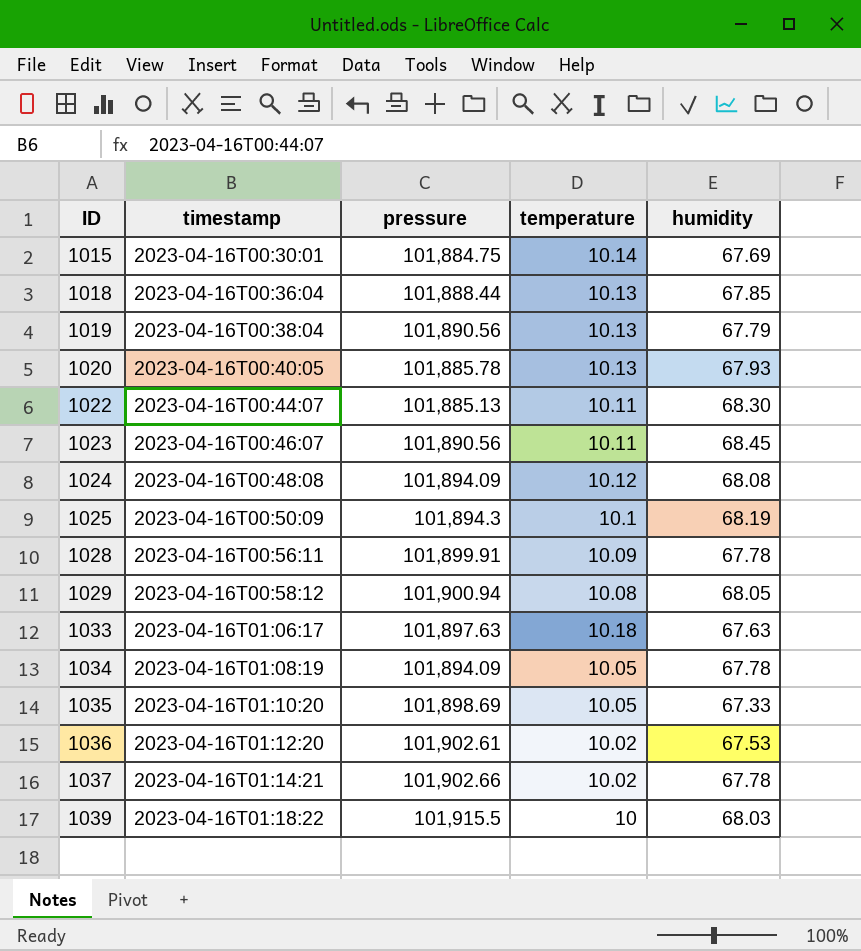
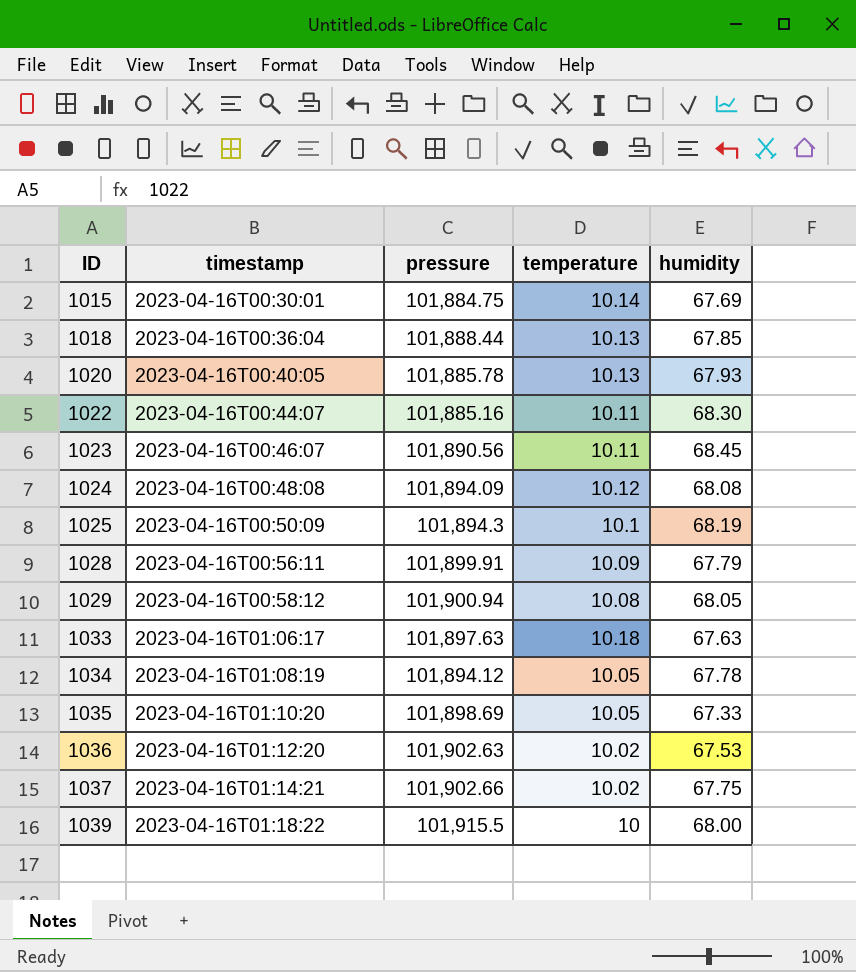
row 1019: 2023-04-16T00:38:04 | 101,890.56 | 10.13 | 67.79 -> none
1022 | pressure: 101,885.13 -> 101,885.16
1028 | humidity: 67.78 -> 67.79
1034 | pressure: 101,894.09 -> 101,894.12
1036 | pressure: 101,902.61 -> 101,902.63
1037 | humidity: 67.78 -> 67.75
1039 | humidity: 68.03 -> 68.00

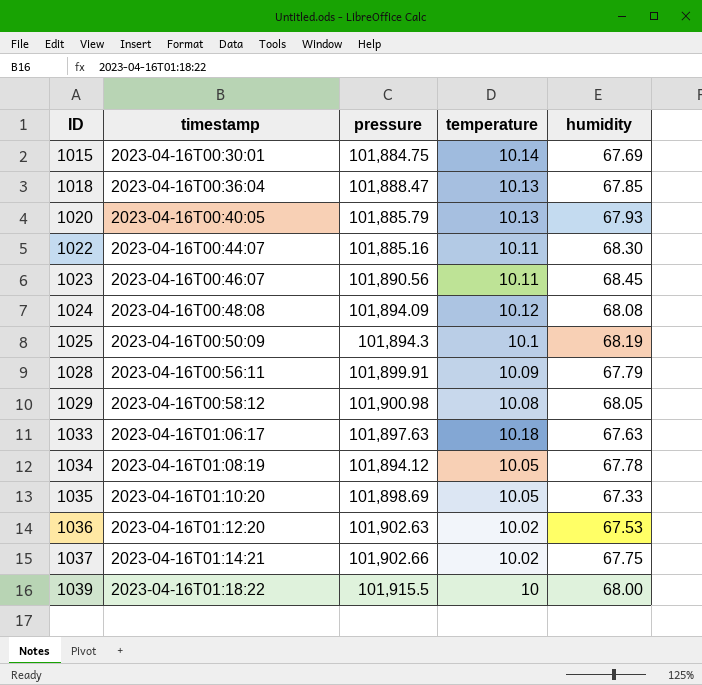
1018 | pressure: 101,888.44 -> 101,888.47
1020 | pressure: 101,885.78 -> 101,885.79
1029 | pressure: 101,900.94 -> 101,900.98

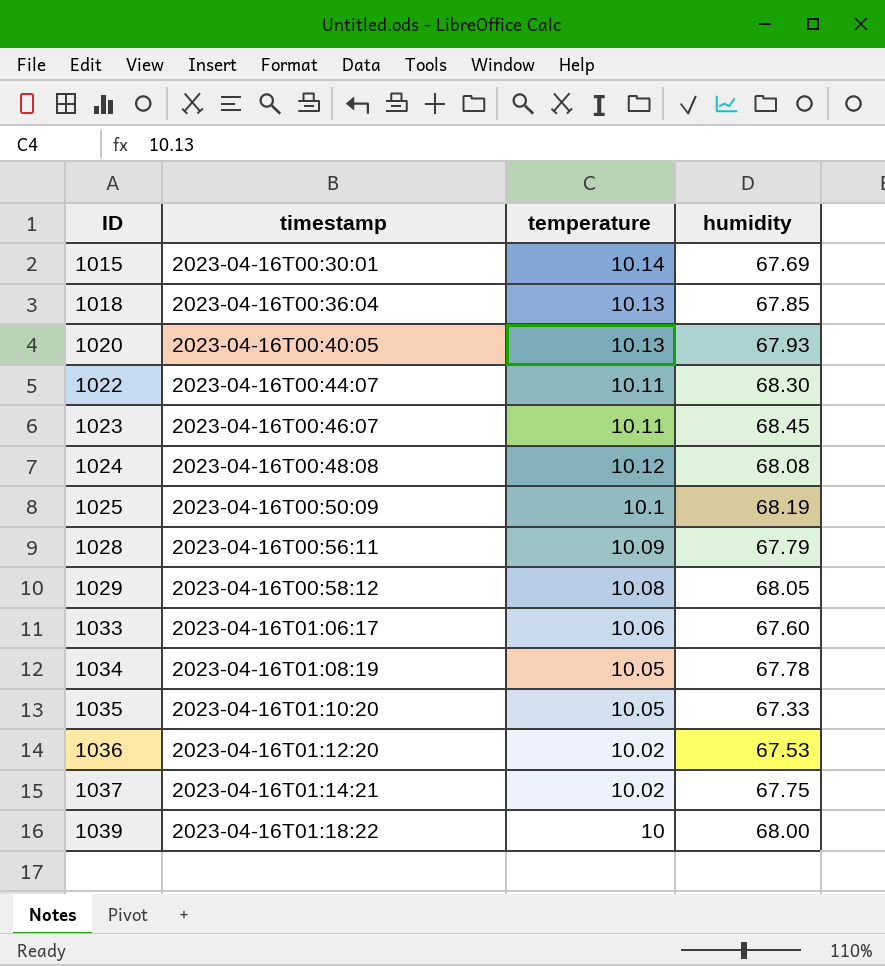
column pressure | position: 3 -> none
1033 | temperature: 10.18 -> 10.06
1033 | humidity: 67.63 -> 67.60

